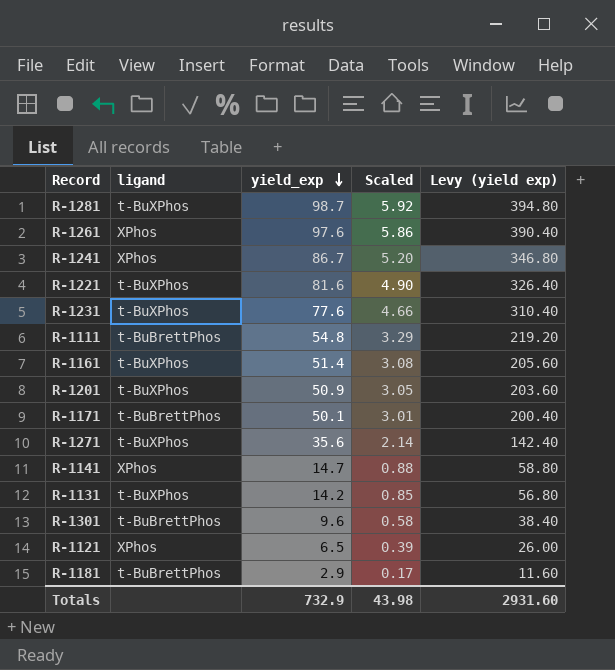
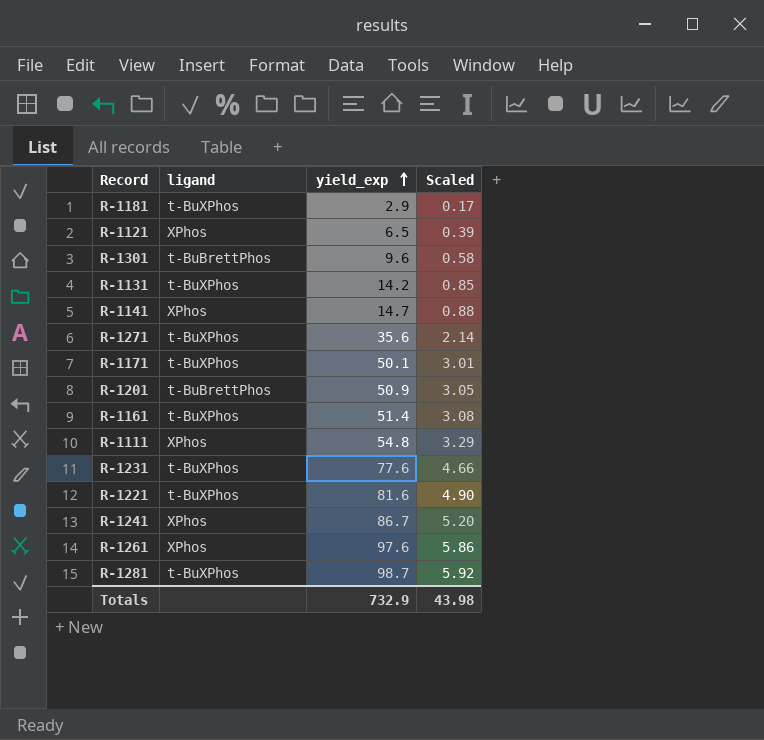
row order: yield_exp descending -> yield_exp ascending
column Levy (yield exp) | formula: [yield_exp] * 4 -> none
R-1181 | ligand: t-BuBrettPhos -> t-BuXPhos
R-1171 | ligand: t-BuBrettPhos -> t-BuXPhos
R-1201 | ligand: t-BuXPhos -> t-BuBrettPhos
R-1111 | ligand: t-BuBrettPhos -> XPhos

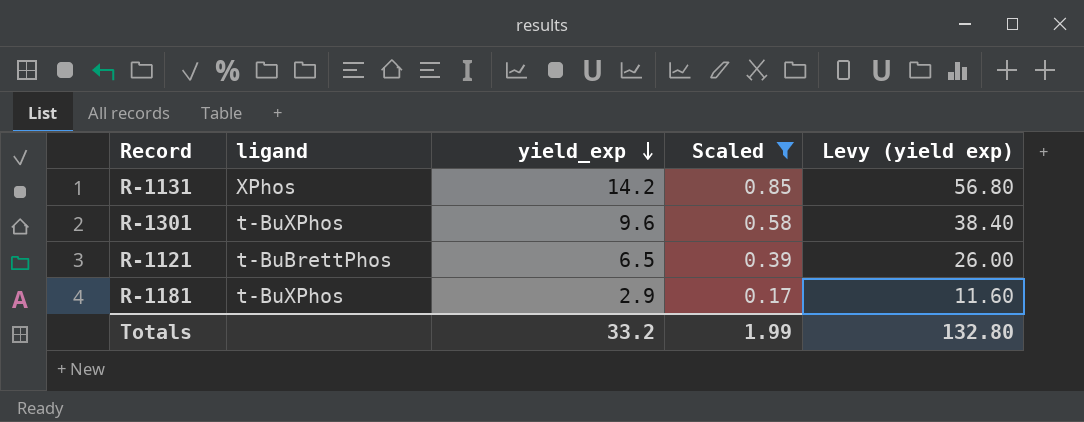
filter: none -> Scaled <= 0.85
row order: yield_exp ascending -> yield_exp descending
column Levy (yield exp) | formula: none -> [yield_exp] * 4
R-1131 | ligand: t-BuXPhos -> XPhos
R-1301 | ligand: t-BuBrettPhos -> t-BuXPhos
R-1121 | ligand: XPhos -> t-BuBrettPhos
Totals | yield_exp: 732.9 -> 33.2
Totals | Scaled: 43.98 -> 1.99

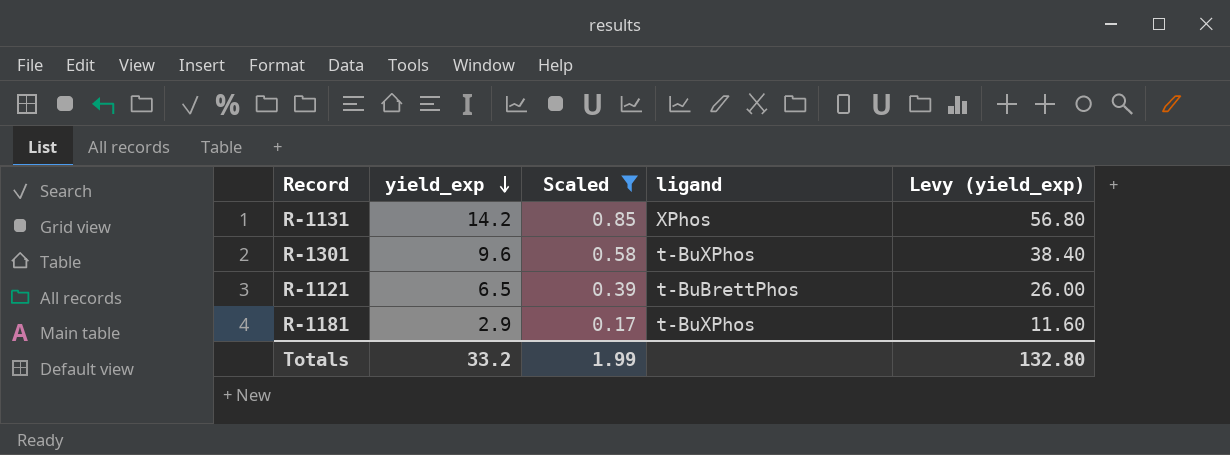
column ligand | position: 2 -> 4
column name: Levy (yield exp) -> Levy (yield_exp)

